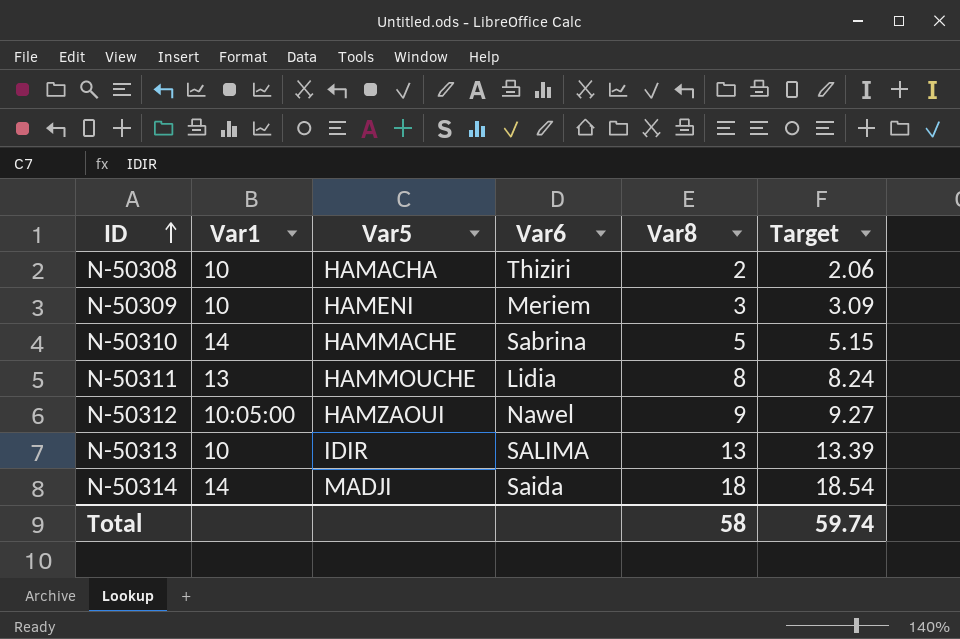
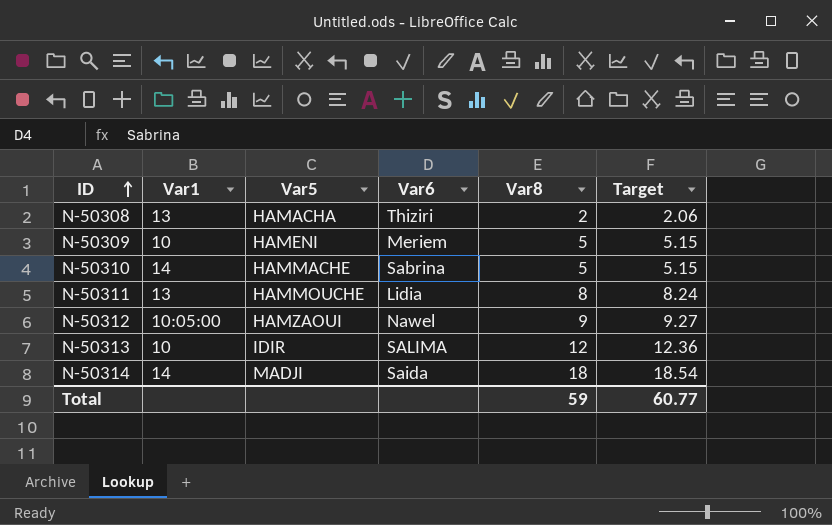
N-50308 | Var1: 10 -> 13
N-50309 | Var8: 3 -> 5
N-50309 | Target: 3.09 -> 5.15
N-50313 | Var8: 13 -> 12
N-50313 | Target: 13.39 -> 12.36
Total | Var8: 58 -> 59
Total | Target: 59.74 -> 60.77

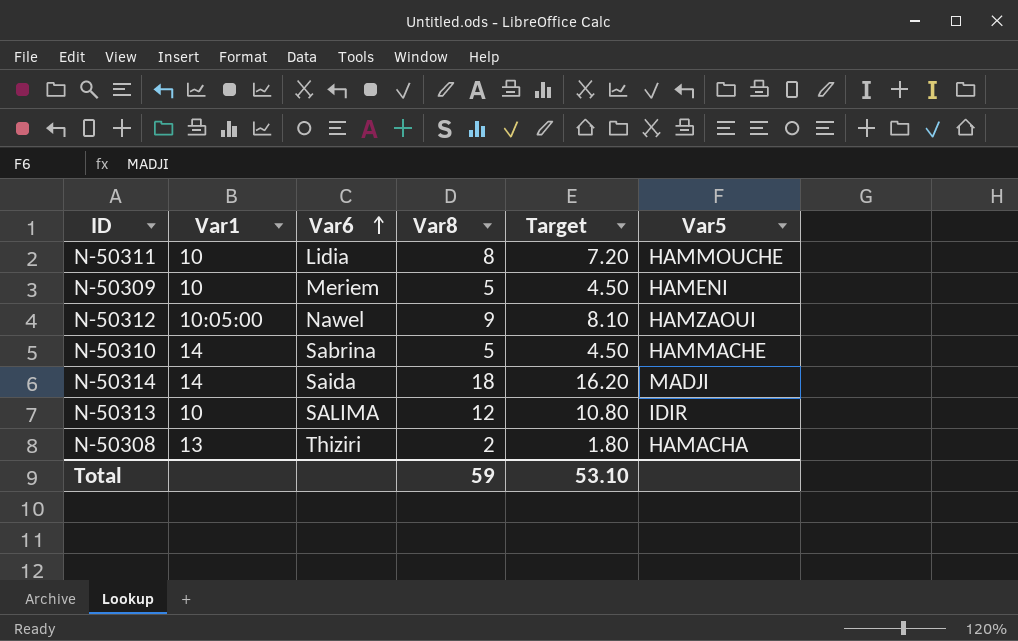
row order: ID ascending -> Var6 ascending
column Target | formula: [Var8] * 1.03 -> [Var8] * 0.9
column Var5 | position: 3 -> 6
N-50311 | Var1: 13 -> 10
Total | Target: 60.77 -> 53.10

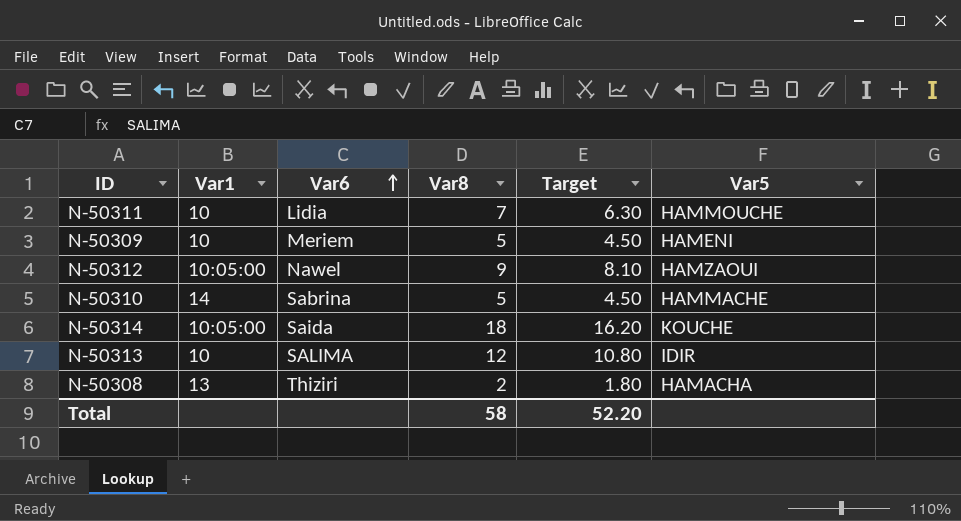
N-50311 | Var8: 8 -> 7
N-50311 | Target: 7.20 -> 6.30
N-50314 | Var1: 14 -> 10:05:00
N-50314 | Var5: MADJI -> KOUCHE
Total | Var8: 59 -> 58
Total | Target: 53.10 -> 52.20

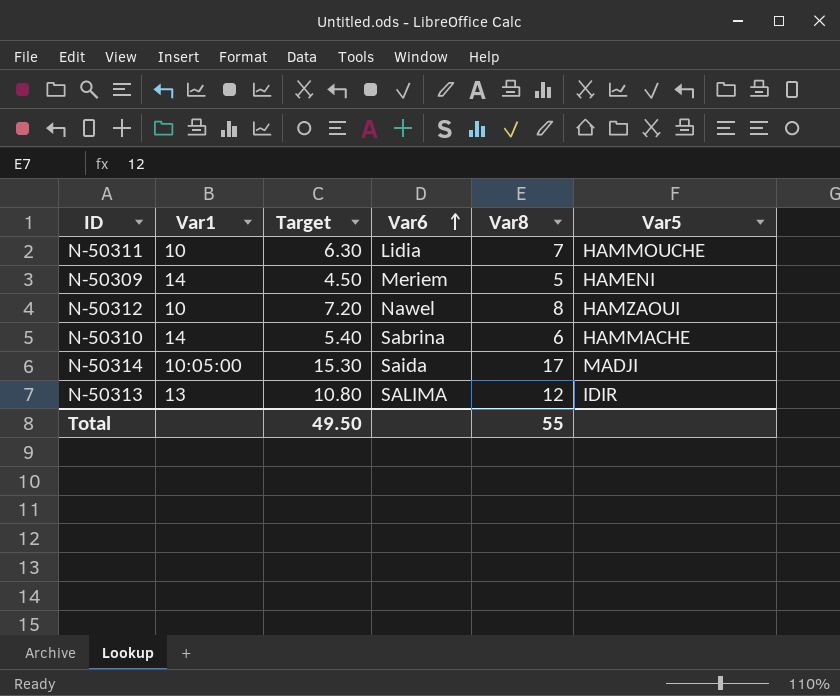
column Target | position: 5 -> 3
row N-50308: 13 | Thiziri | 2 | 1.80 | HAMACHA -> none
N-50309 | Var1: 10 -> 14
N-50312 | Var1: 10:05:00 -> 10
N-50312 | Target: 8.10 -> 7.20
N-50312 | Var8: 9 -> 8
N-50310 | Target: 4.50 -> 5.40
N-50310 | Var8: 5 -> 6
N-50314 | Target: 16.20 -> 15.30
N-50314 | Var8: 18 -> 17
N-50314 | Var5: KOUCHE -> MADJI
N-50313 | Var1: 10 -> 13
Total | Target: 52.20 -> 49.50
Total | Var8: 58 -> 55

